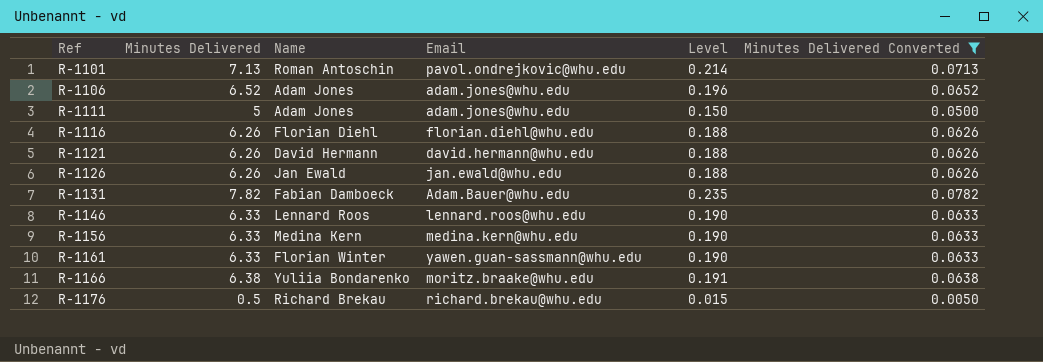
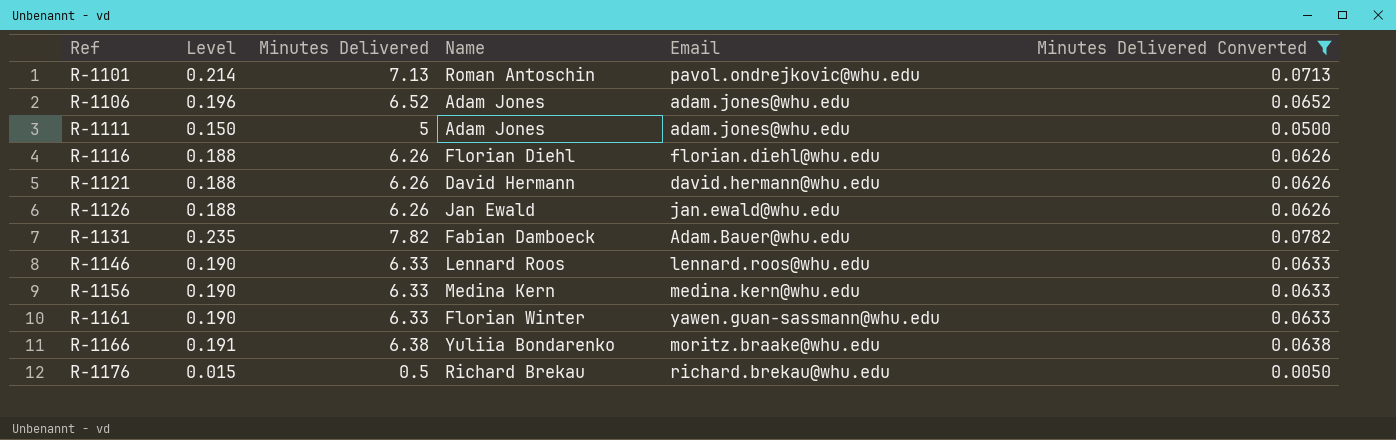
column Level | position: 5 -> 2

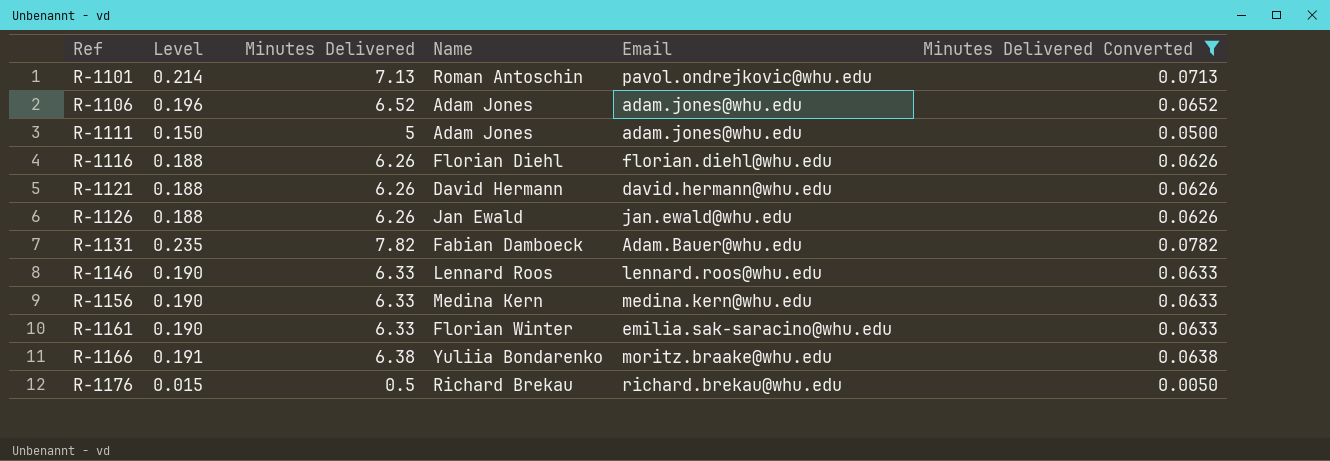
R-1161 | Email: yawen.guan-sassmann@whu.edu -> emilia.sak-saracino@whu.edu

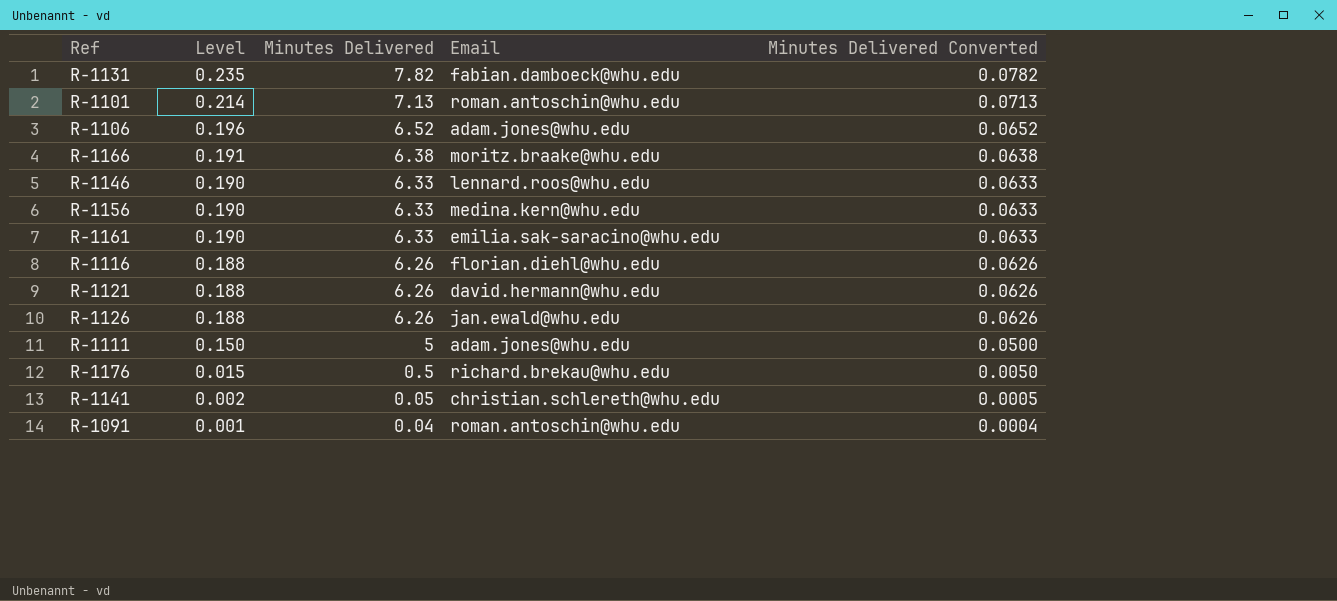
filter: Minutes Delivered Converted >= 0.0050 -> none
row order: Ref ascending -> Level descending
column Name | position: 4 -> none
R-1131 | Email: Adam.Bauer@whu.edu -> fabian.damboeck@whu.edu
R-1101 | Email: pavol.ondrejkovic@whu.edu -> roman.antoschin@whu.edu

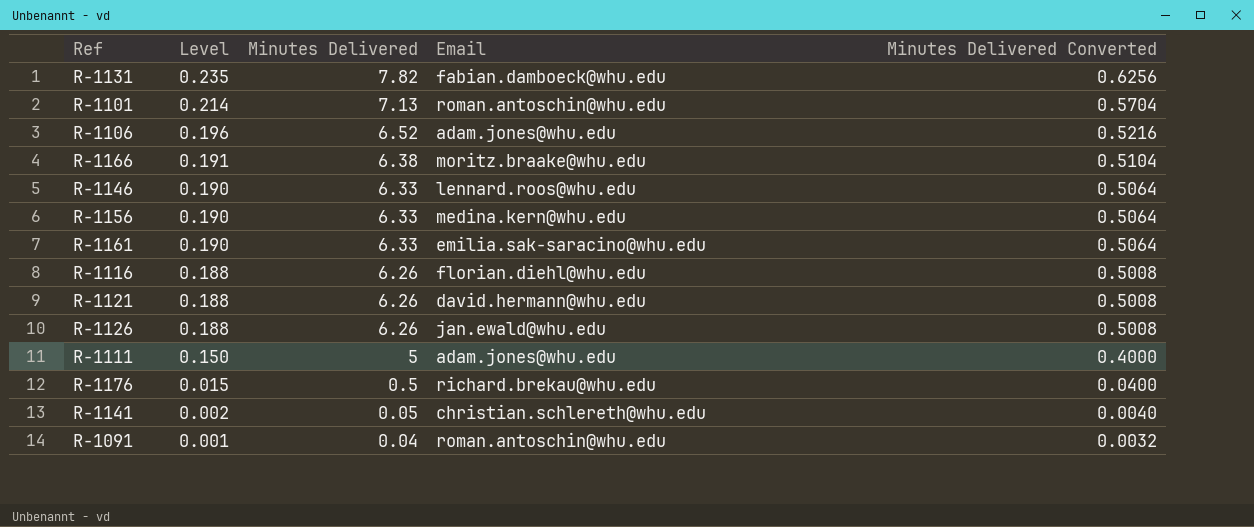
column Minutes Delivered Converted | formula: [Minutes Delivered] * 0.01 -> [Minutes Delivered] * 0.08

